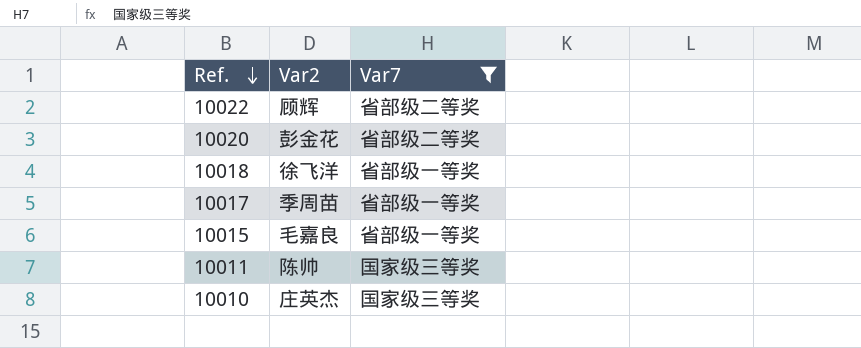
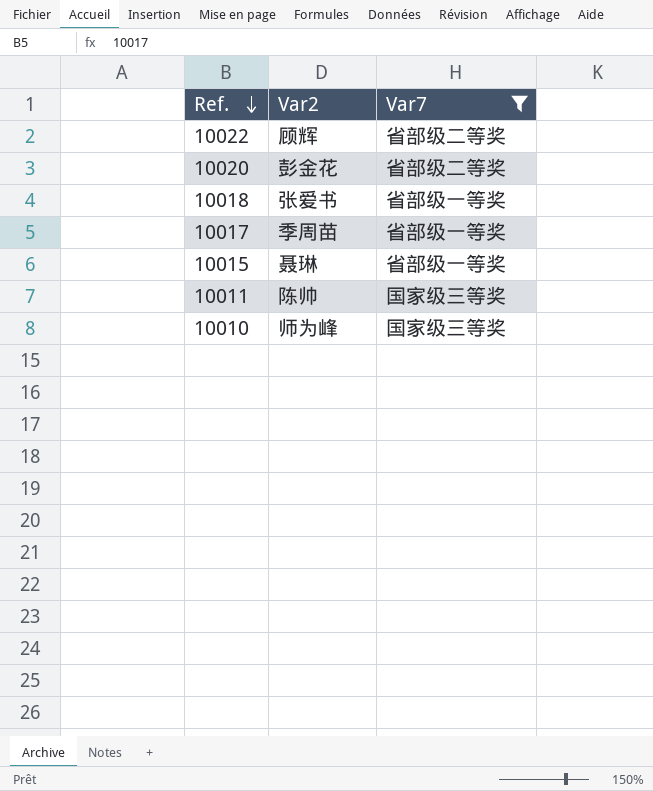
10018 | Var2: 徐飞洋 -> 张爱书
10015 | Var2: 毛嘉良 -> 聂琳
10010 | Var2: 庄英杰 -> 师为峰

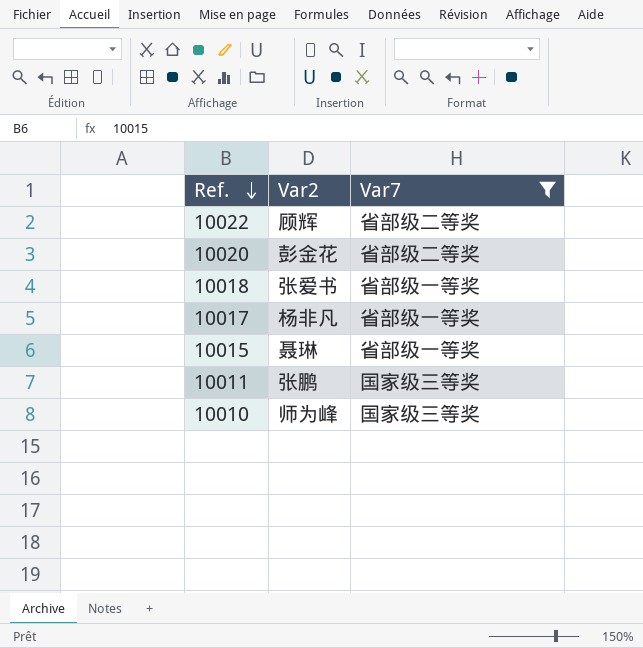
10017 | Var2: 季周苗 -> 杨非凡
10011 | Var2: 陈帅 -> 张鹏

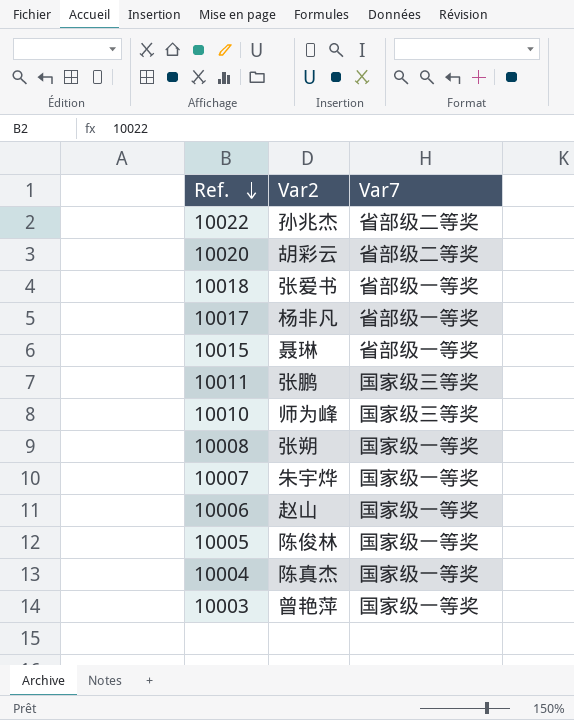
filter: Var7 != 国家级一等奖 -> none
10022 | Var2: 顾辉 -> 孙兆杰
10020 | Var2: 彭金花 -> 胡彩云

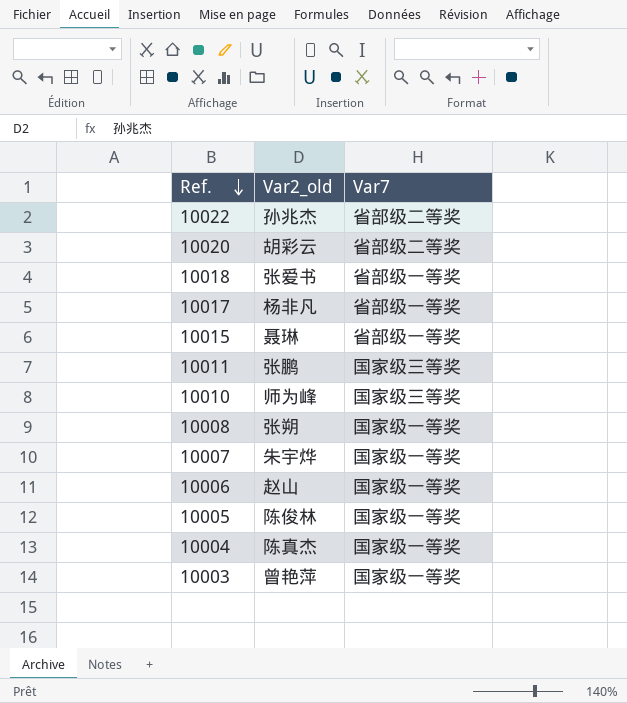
column name: Var2 -> Var2_old

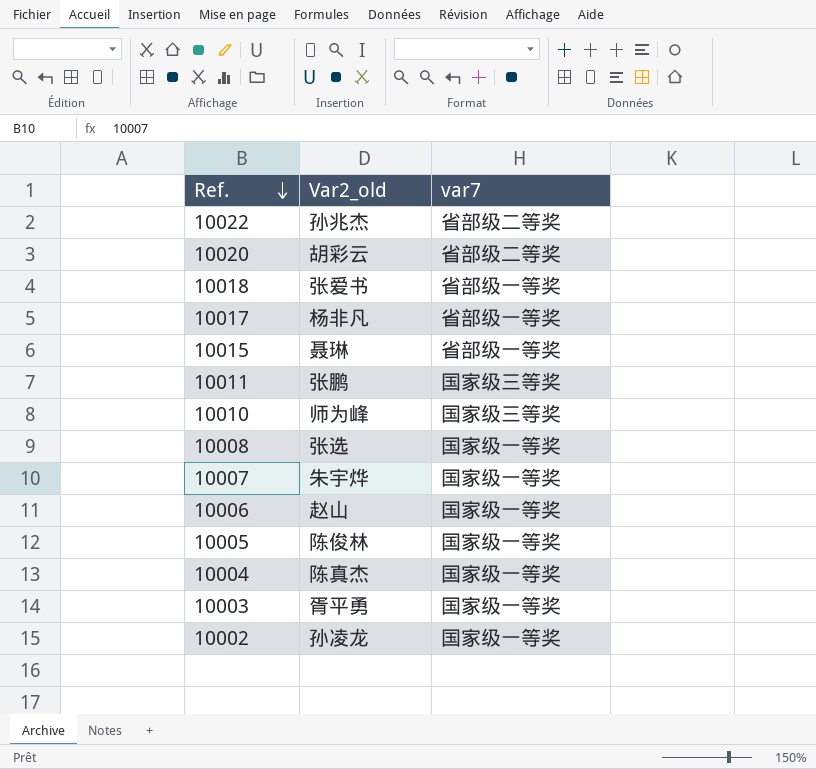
column name: Var7 -> var7
10008 | Var2_old: 张朔 -> 张选
10003 | Var2_old: 曾艳萍 -> 胥平勇
row 10002: none -> 孙凌龙 | 国家级一等奖

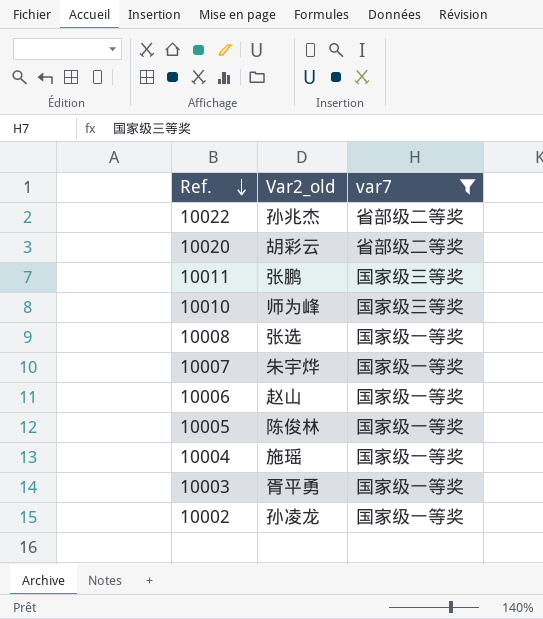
filter: none -> var7 != 省部级一等奖
10004 | Var2_old: 陈真杰 -> 施瑶

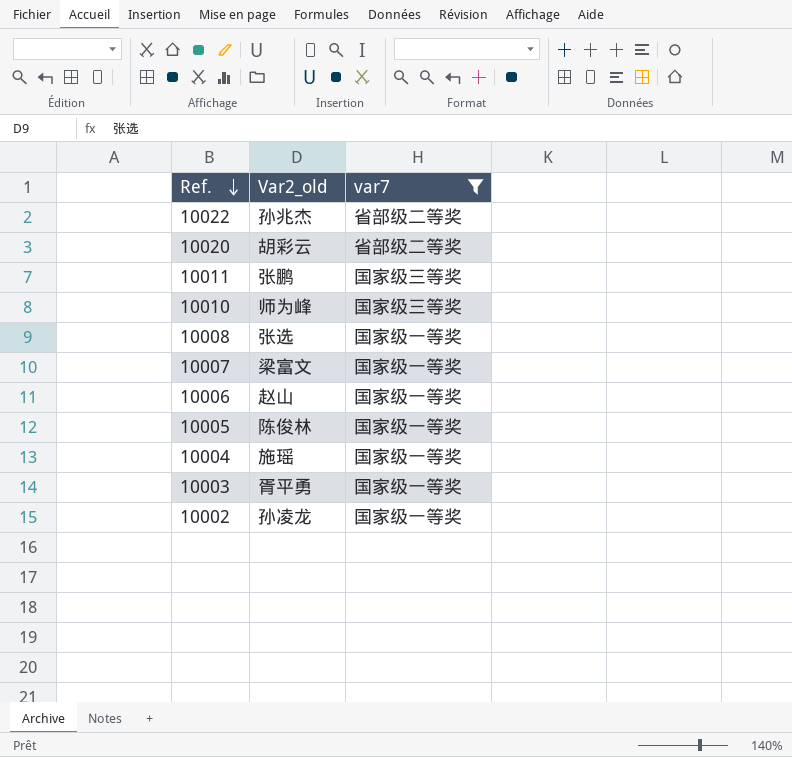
10007 | Var2_old: 朱宇烨 -> 梁富文

